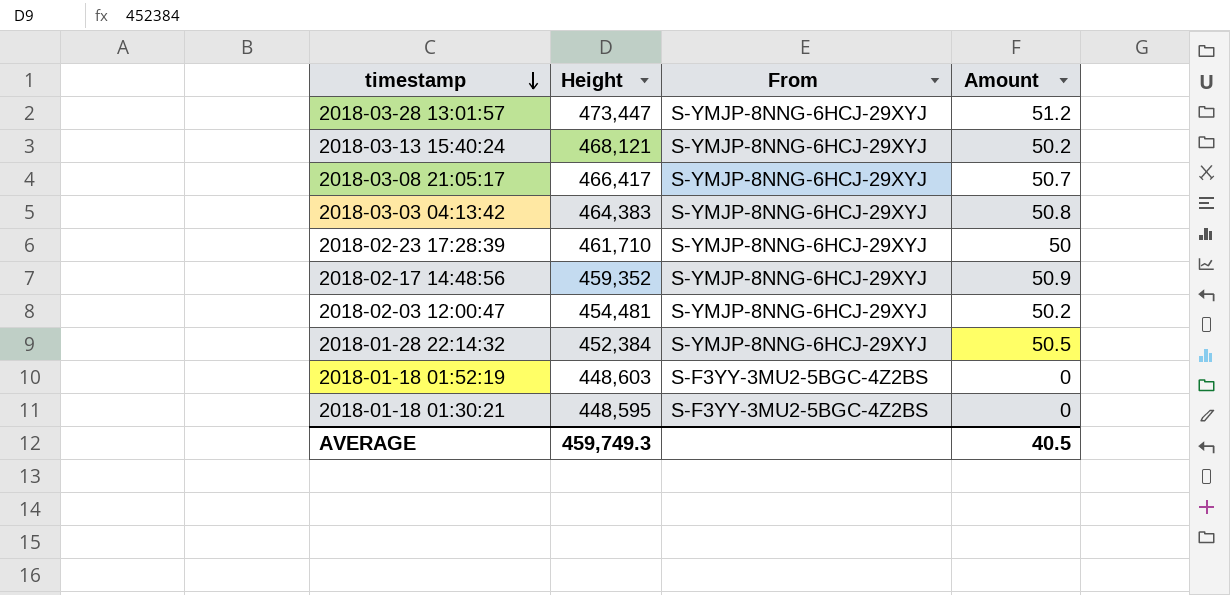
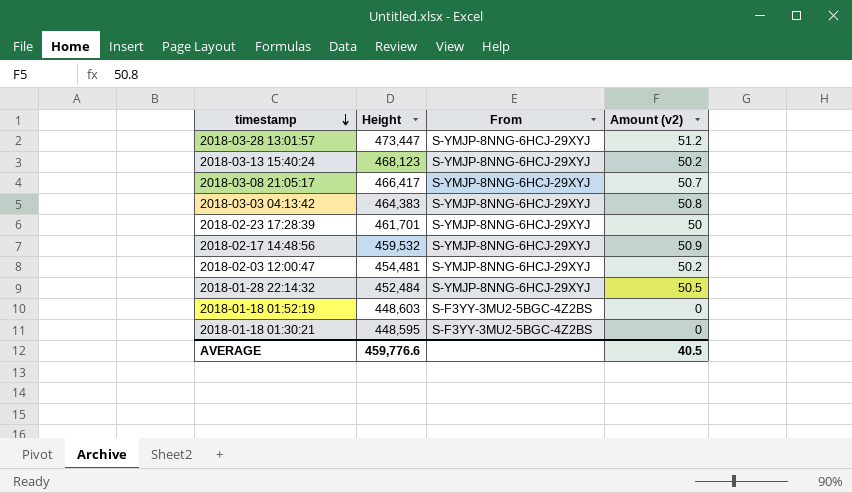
column name: Amount -> Amount (v2)
2018-03-13 15:40:24 | Height: 468,121 -> 468,123
2018-02-23 17:28:39 | Height: 461,710 -> 461,701
2018-02-17 14:48:56 | Height: 459,352 -> 459,532
2018-01-28 22:14:32 | Height: 452,384 -> 452,484
AVERAGE | Height: 459,749.3 -> 459,776.6

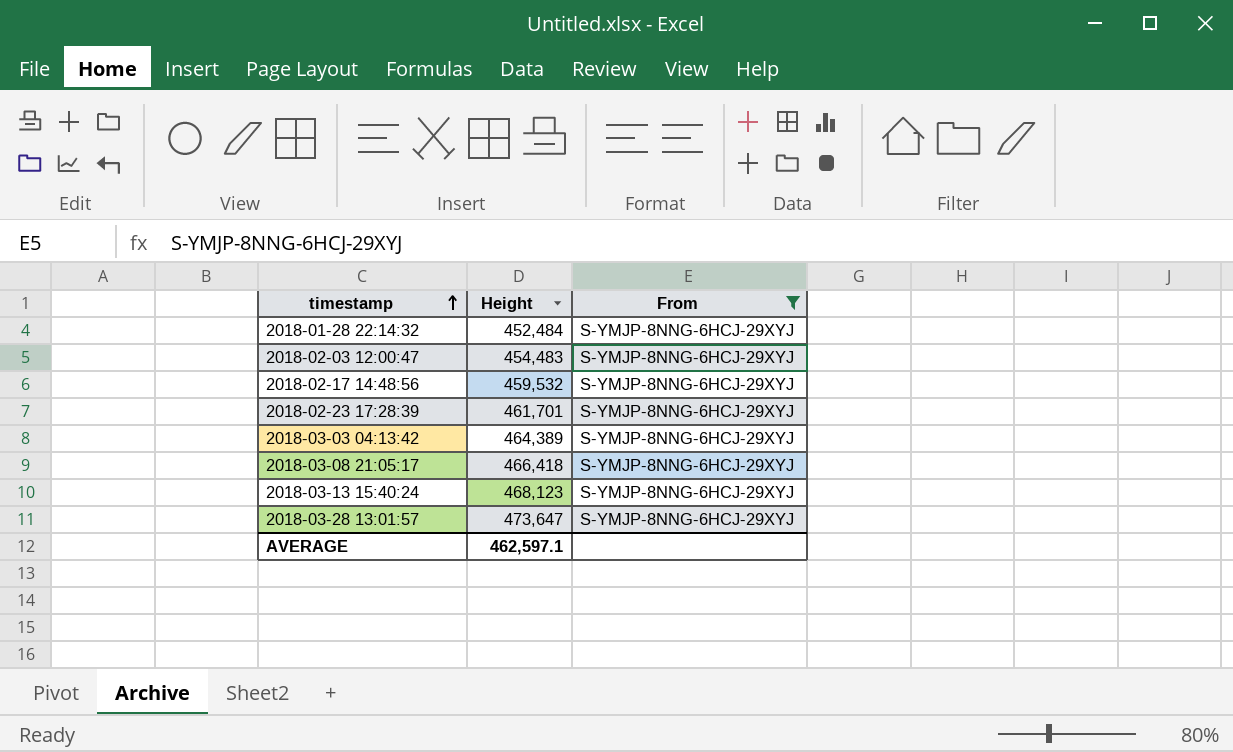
filter: none -> From = S-YMJP-8NNG-6HCJ-29XYJ
row order: timestamp descending -> timestamp ascending
column Amount (v2) | position: 4 -> none
2018-02-03 12:00:47 | Height: 454,481 -> 454,483
2018-03-03 04:13:42 | Height: 464,383 -> 464,389
2018-03-08 21:05:17 | Height: 466,417 -> 466,418
2018-03-28 13:01:57 | Height: 473,447 -> 473,647
AVERAGE | Height: 459,776.6 -> 462,597.1

